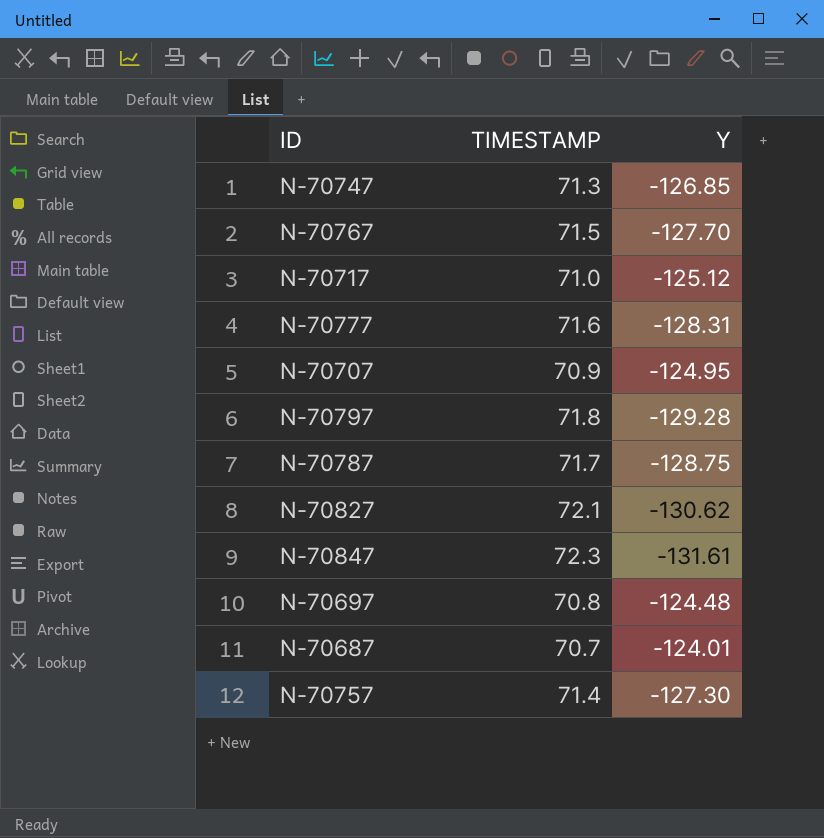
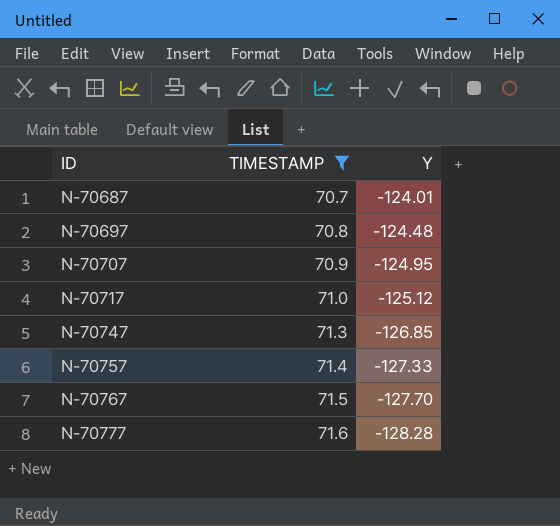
filter: none -> TIMESTAMP <= 71.6
row order: none -> ID ascending
N-70757 | Y: -127.30 -> -127.33
N-70777 | Y: -128.31 -> -128.28

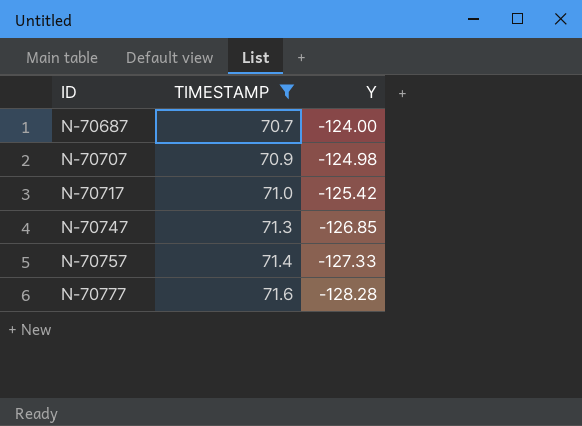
row N-70697: 70.8 | -124.48 -> none
row N-70767: 71.5 | -127.70 -> none
N-70687 | Y: -124.01 -> -124.00
N-70707 | Y: -124.95 -> -124.98
N-70717 | Y: -125.12 -> -125.42

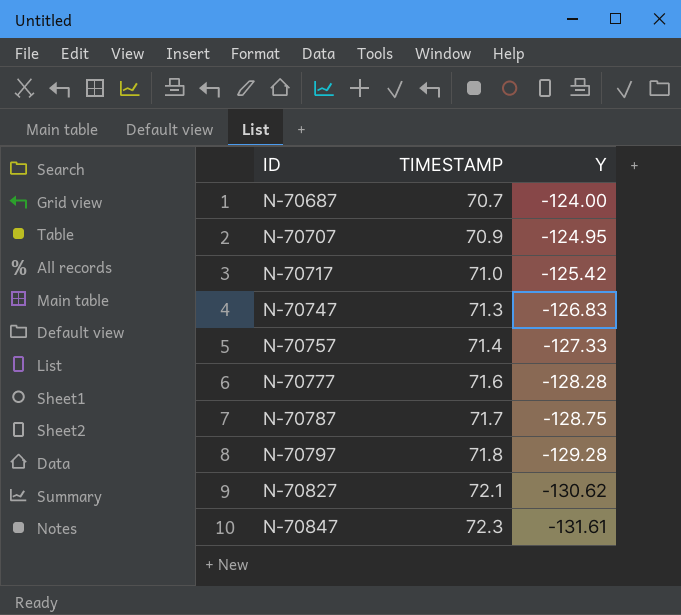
filter: TIMESTAMP <= 71.6 -> none
N-70707 | Y: -124.98 -> -124.95
N-70747 | Y: -126.85 -> -126.83

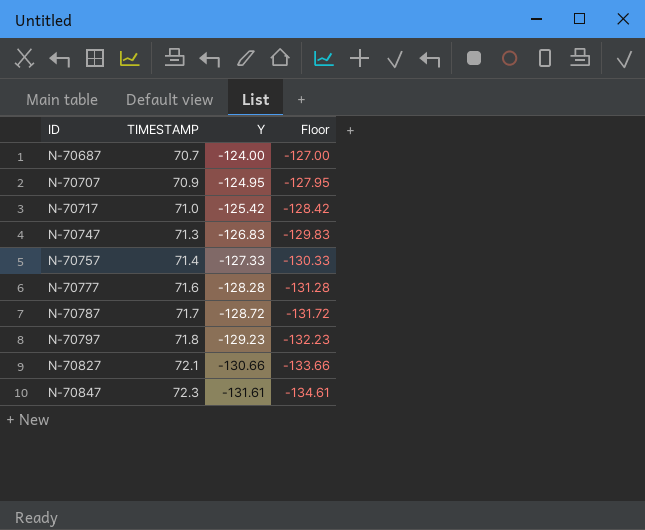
column Floor | formula: none -> [Y] - 3
N-70787 | Y: -128.75 -> -128.72
N-70797 | Y: -129.28 -> -129.23
N-70827 | Y: -130.62 -> -130.66

